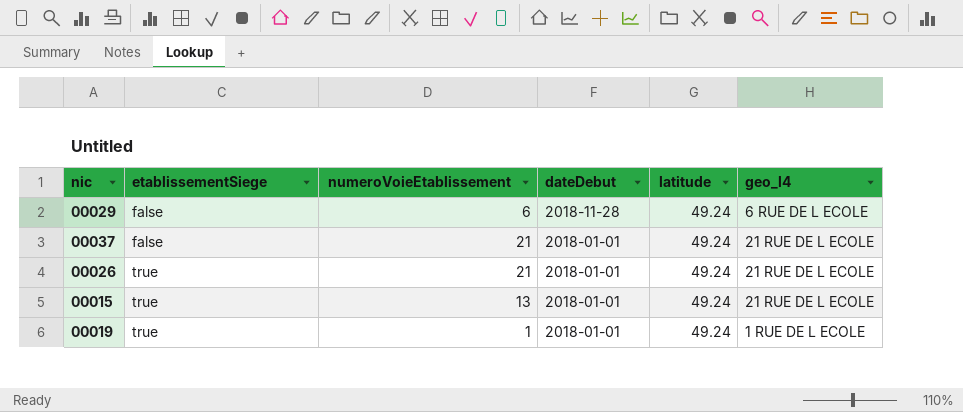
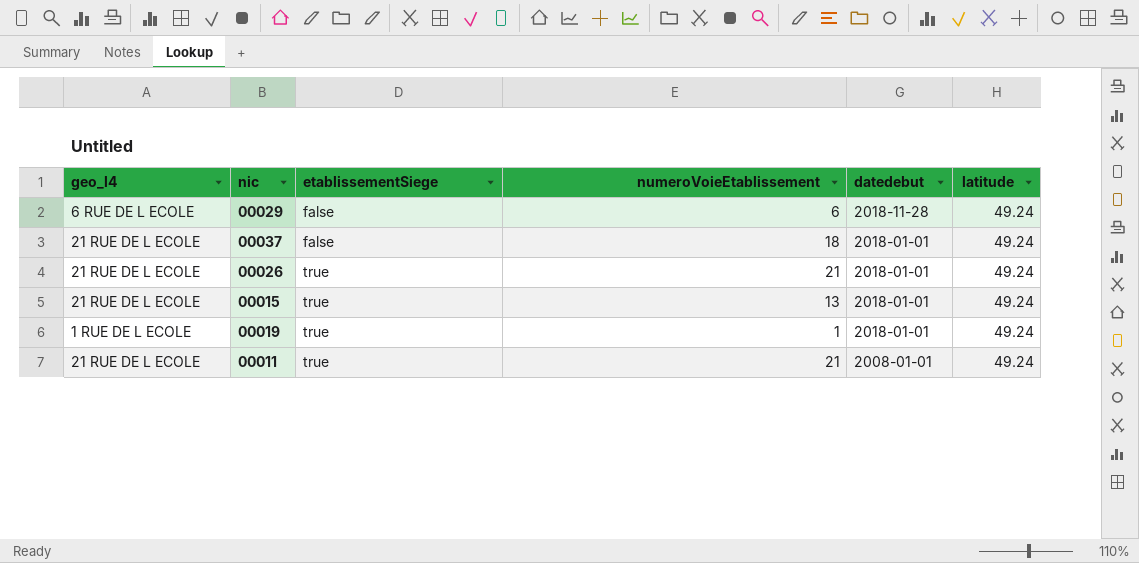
column geo_l4 | position: 6 -> 1
column name: dateDebut -> datedebut
00037 | numeroVoieEtablissement: 21 -> 18
row 00011: none -> 21 RUE DE L ECOLE | true | 21 | 2008-01-01 | 49.24

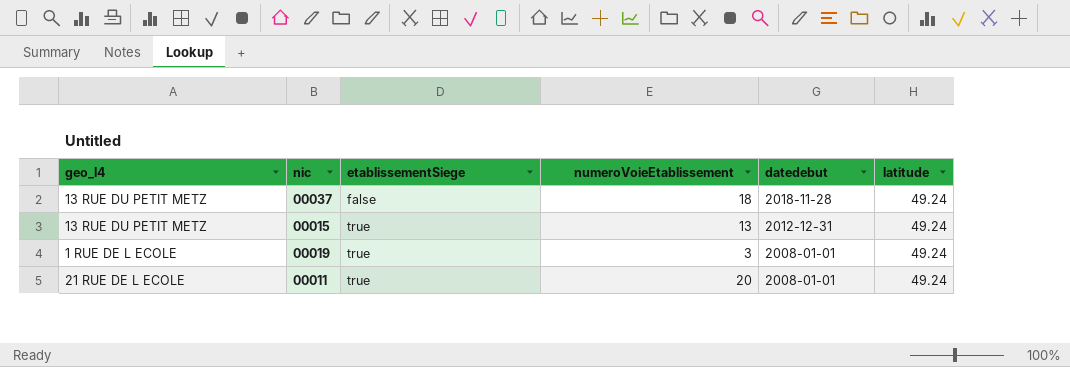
row 00029: 6 RUE DE L ECOLE | false | 6 | 2018-11-28 | 49.24 -> none
row 00026: 21 RUE DE L ECOLE | true | 21 | 2018-01-01 | 49.24 -> none
00037 | geo_l4: 21 RUE DE L ECOLE -> 13 RUE DU PETIT METZ
00037 | datedebut: 2018-01-01 -> 2018-11-28
00015 | geo_l4: 21 RUE DE L ECOLE -> 13 RUE DU PETIT METZ
00015 | datedebut: 2018-01-01 -> 2012-12-31
00019 | numeroVoieEtablissement: 1 -> 3
00019 | datedebut: 2018-01-01 -> 2008-01-01
00011 | numeroVoieEtablissement: 21 -> 20

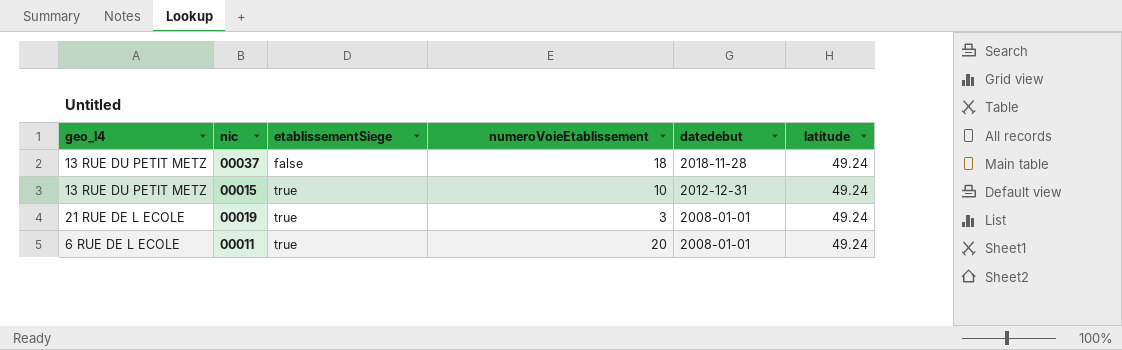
00015 | numeroVoieEtablissement: 13 -> 10
00019 | geo_l4: 1 RUE DE L ECOLE -> 21 RUE DE L ECOLE
00011 | geo_l4: 21 RUE DE L ECOLE -> 6 RUE DE L ECOLE

